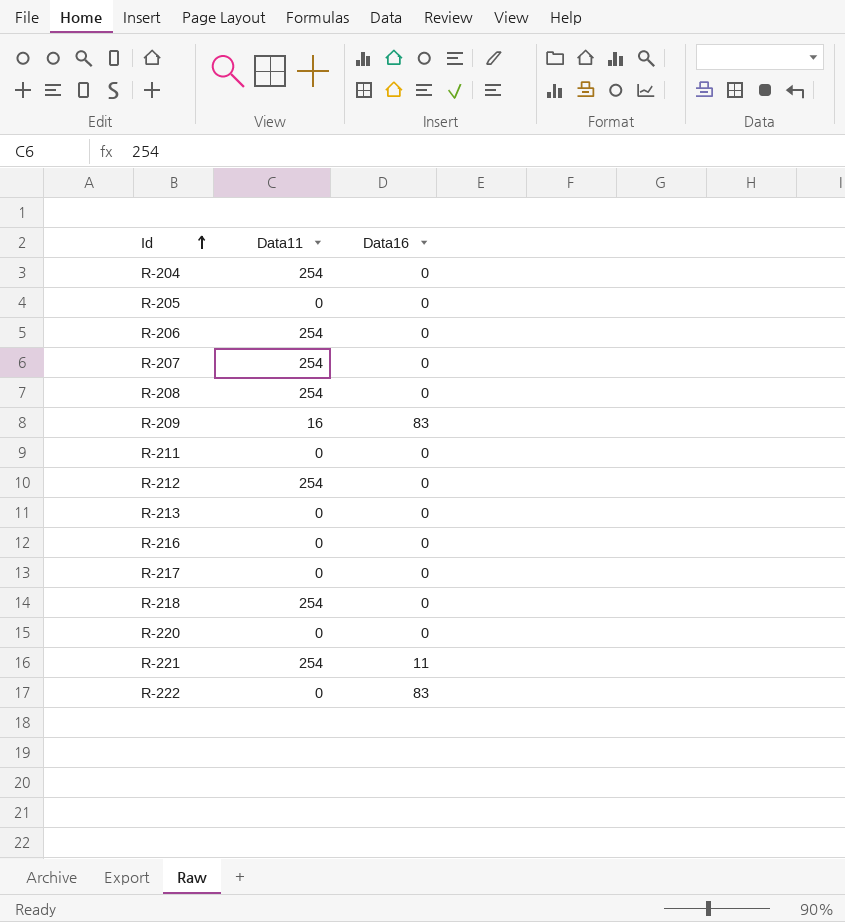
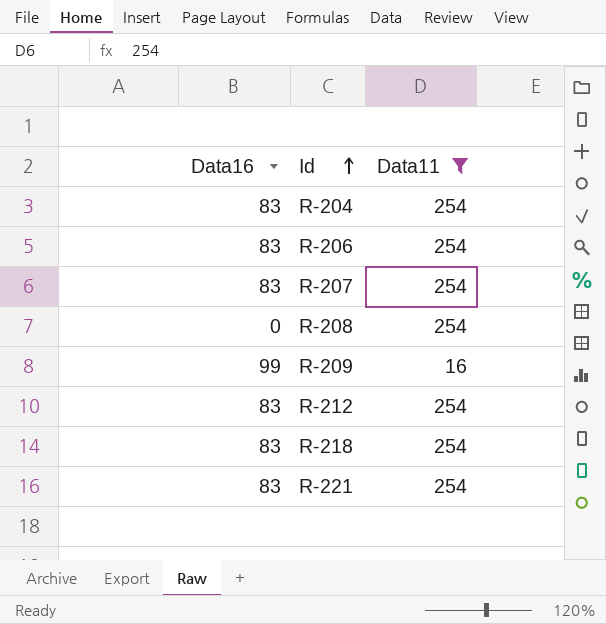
filter: none -> Data11 != 0
column Data16 | position: 3 -> 1
R-204 | Data16: 0 -> 83
R-206 | Data16: 0 -> 83
R-207 | Data16: 0 -> 83
R-209 | Data16: 83 -> 99
R-212 | Data16: 0 -> 83
R-218 | Data16: 0 -> 83
R-221 | Data16: 11 -> 83

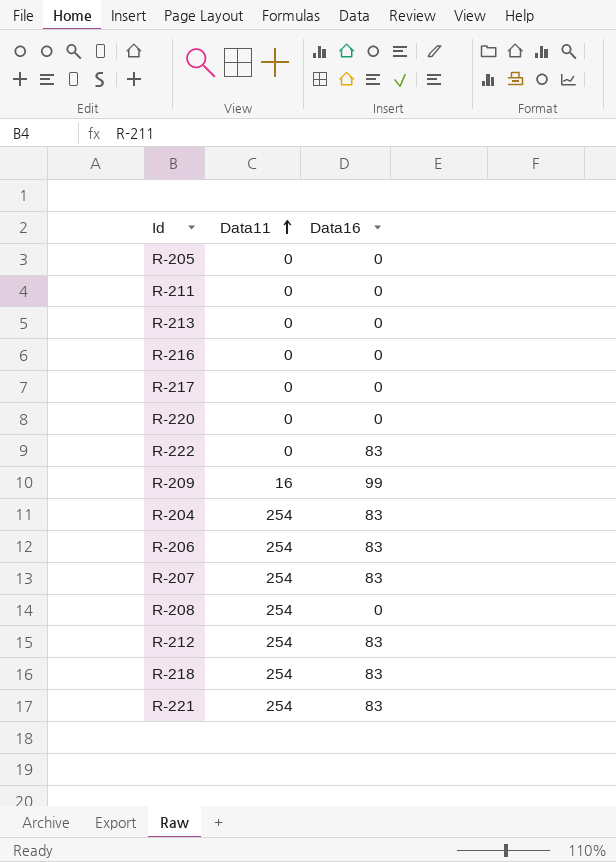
filter: Data11 != 0 -> none
row order: Id ascending -> Data11 ascending
column Data16 | position: 1 -> 3

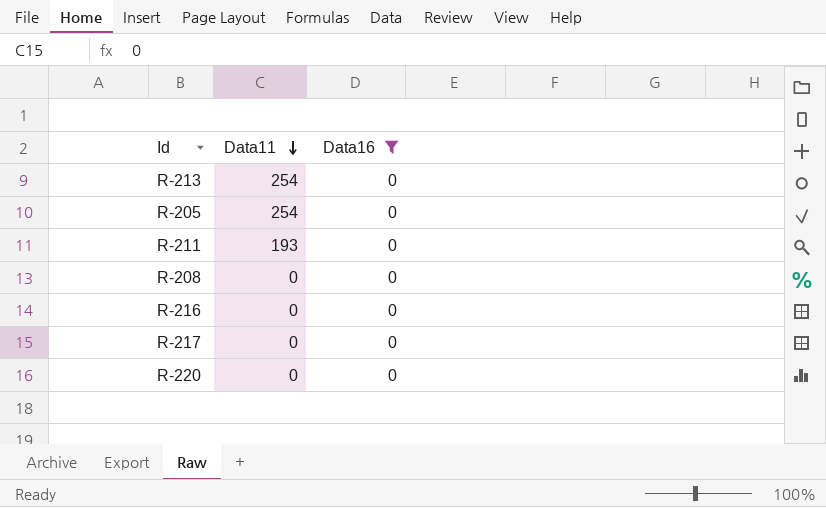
filter: none -> Data16 = 0
row order: Data11 ascending -> Data11 descending
R-213 | Data11: 0 -> 254
R-205 | Data11: 0 -> 254
R-211 | Data11: 0 -> 193
R-208 | Data11: 254 -> 0

